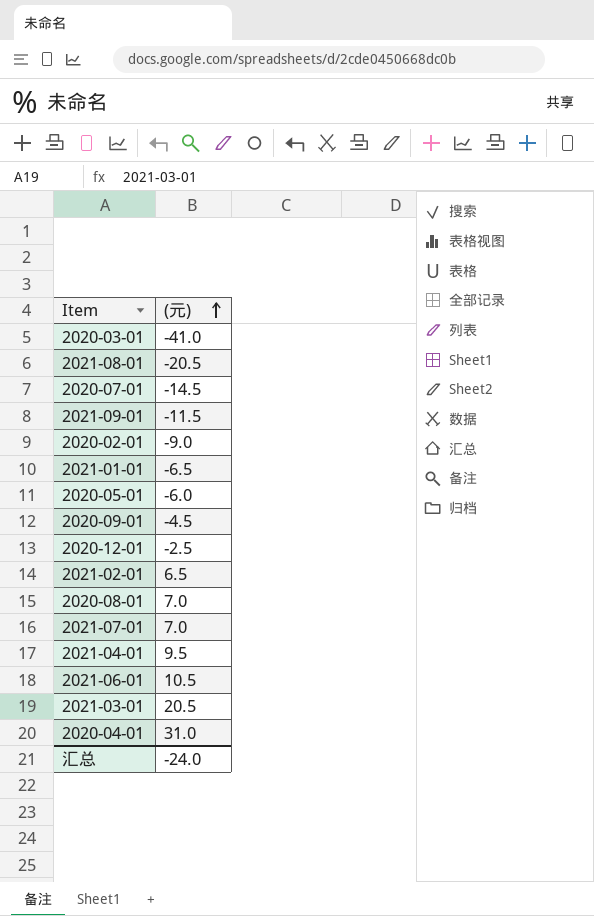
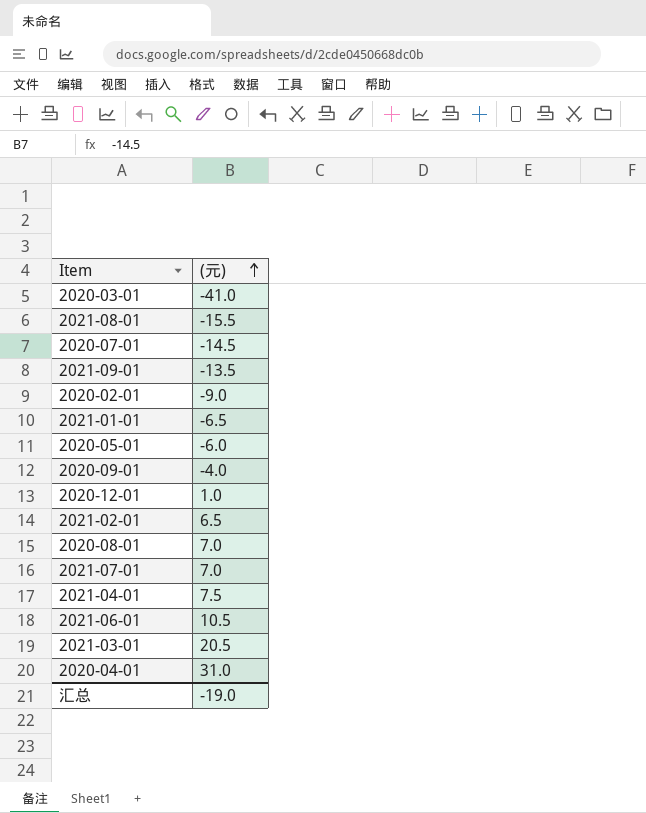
2021-08-01 | (元): -20.5 -> -15.5
2021-09-01 | (元): -11.5 -> -13.5
2020-09-01 | (元): -4.5 -> -4.0
2020-12-01 | (元): -2.5 -> 1.0
2021-04-01 | (元): 9.5 -> 7.5
汇总 | (元): -24.0 -> -19.0

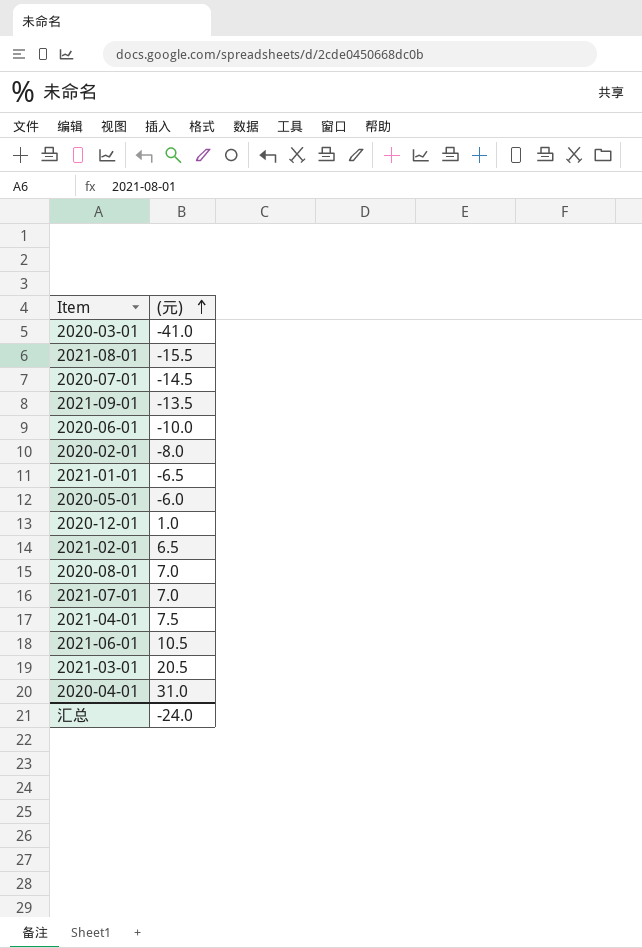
row 2020-09-01: -4.0 -> none
row 2020-06-01: none -> -10.0
2020-02-01 | (元): -9.0 -> -8.0
汇总 | (元): -19.0 -> -24.0

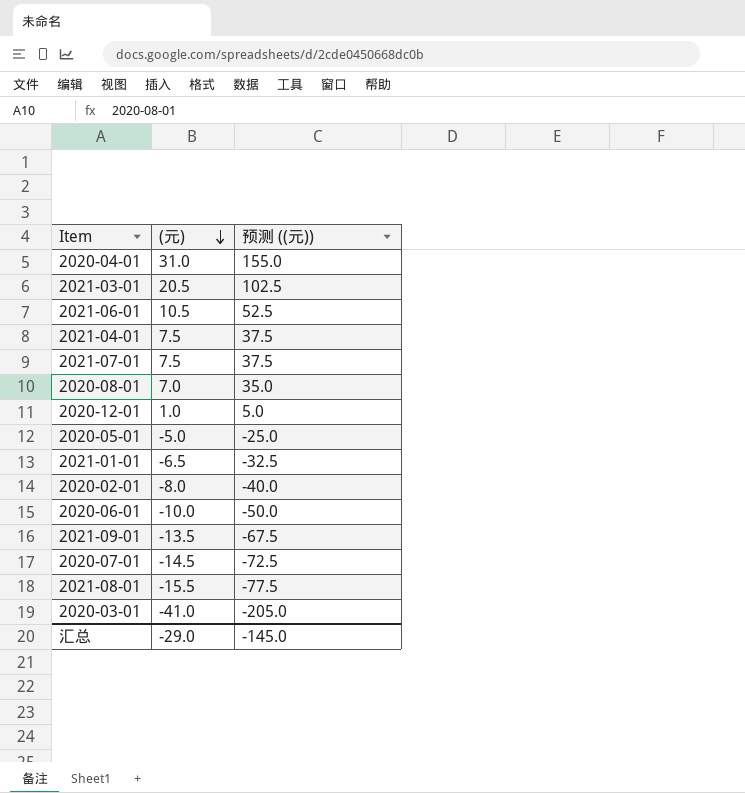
row order: (元) ascending -> (元) descending
column 预测 ((元)) | formula: none -> [(元)] * 5
row 2021-02-01: 6.5 -> none
2021-07-01 | (元): 7.0 -> 7.5
2020-05-01 | (元): -6.0 -> -5.0
汇总 | (元): -24.0 -> -29.0

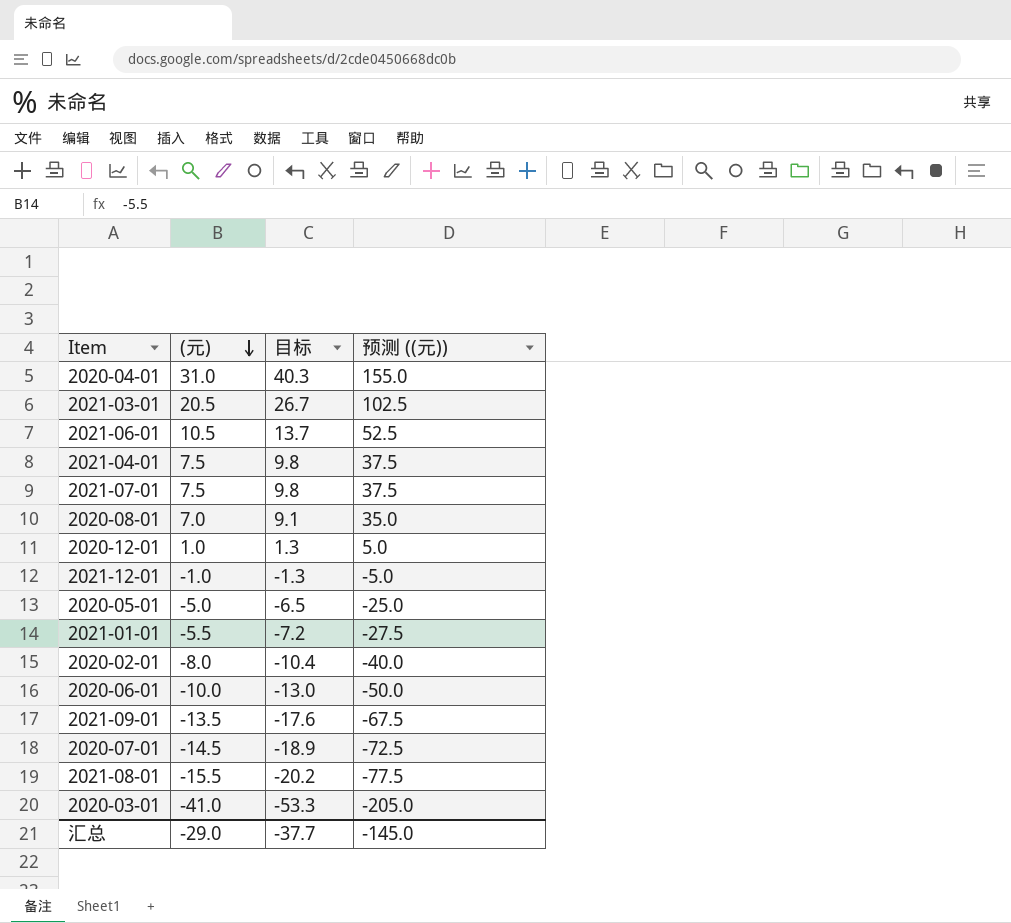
column 目标 | formula: none -> [(元)] * 1.3
row 2021-12-01: none -> -1.0 | -1.3 | -5.0
2021-01-01 | (元): -6.5 -> -5.5
2021-01-01 | 预测 ((元)): -32.5 -> -27.5

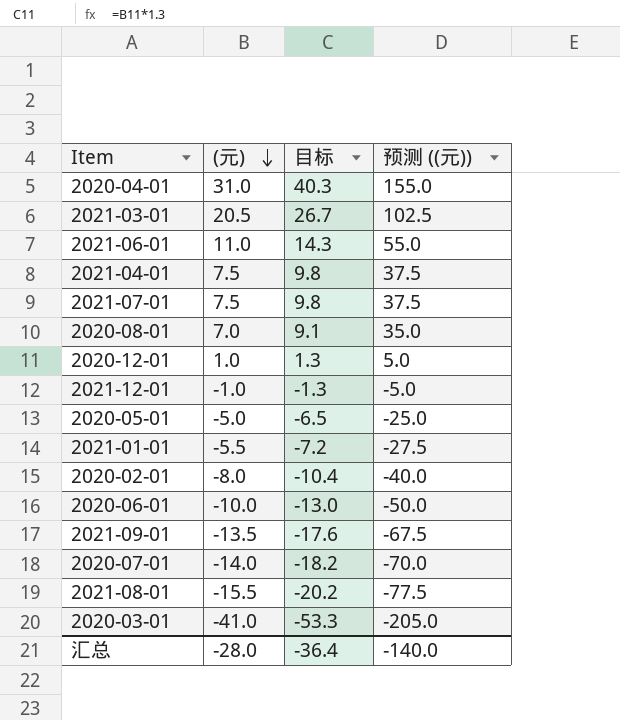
2021-06-01 | (元): 10.5 -> 11.0
2021-06-01 | 目标: 13.7 -> 14.3
2021-06-01 | 预测 ((元)): 52.5 -> 55.0
2020-07-01 | (元): -14.5 -> -14.0
2020-07-01 | 目标: -18.9 -> -18.2
2020-07-01 | 预测 ((元)): -72.5 -> -70.0
汇总 | (元): -29.0 -> -28.0
汇总 | 目标: -37.7 -> -36.4
汇总 | 预测 ((元)): -145.0 -> -140.0

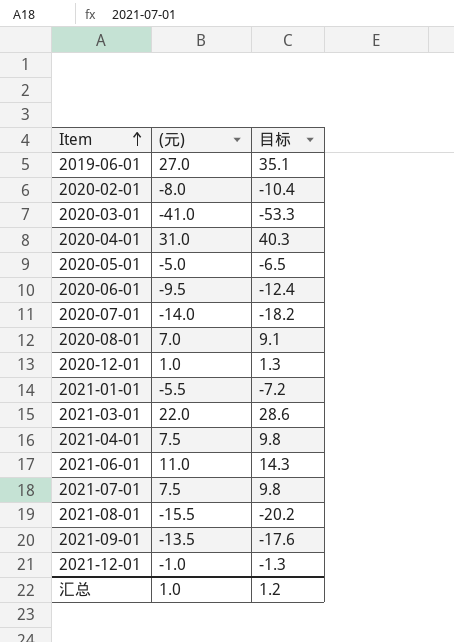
row order: (元) descending -> Item ascending
column 预测 ((元)) | formula: [(元)] * 5 -> none
row 2019-06-01: none -> 27.0 | 35.1
2020-06-01 | (元): -10.0 -> -9.5
2020-06-01 | 目标: -13.0 -> -12.4
2021-03-01 | (元): 20.5 -> 22.0
2021-03-01 | 目标: 26.7 -> 28.6
汇总 | (元): -28.0 -> 1.0
汇总 | 目标: -36.4 -> 1.2

